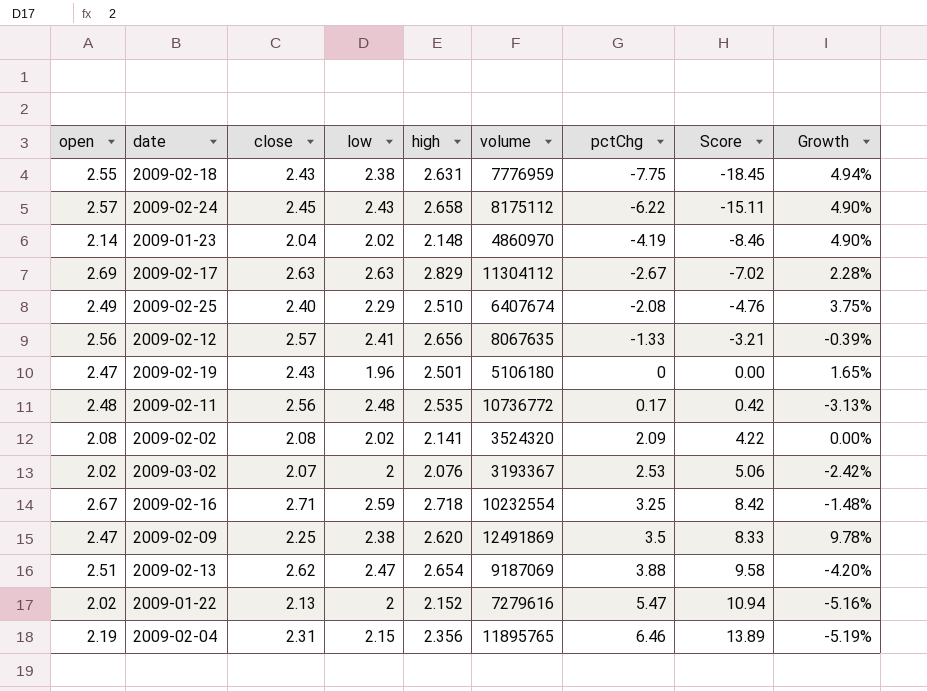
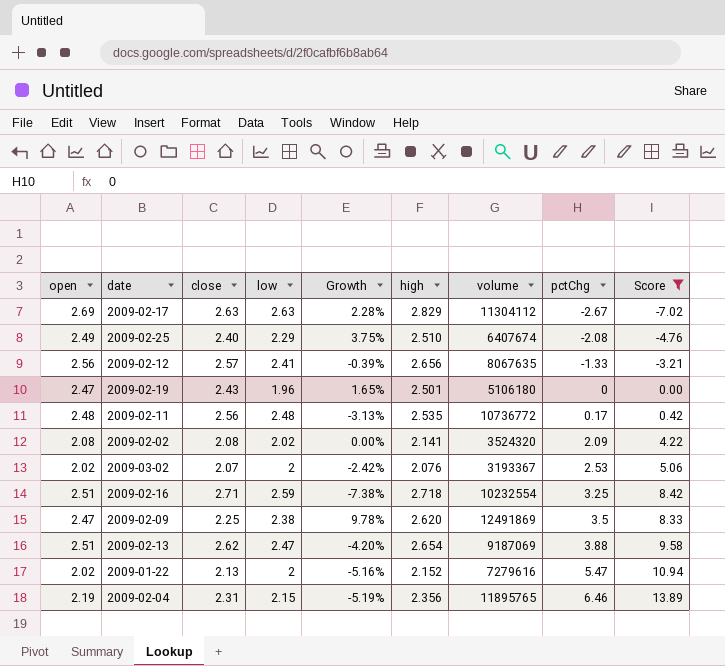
filter: none -> Score >= -7.02
column Growth | position: 9 -> 5
2009-02-16 | open: 2.67 -> 2.51
2009-02-16 | Growth: -1.48% -> -7.38%

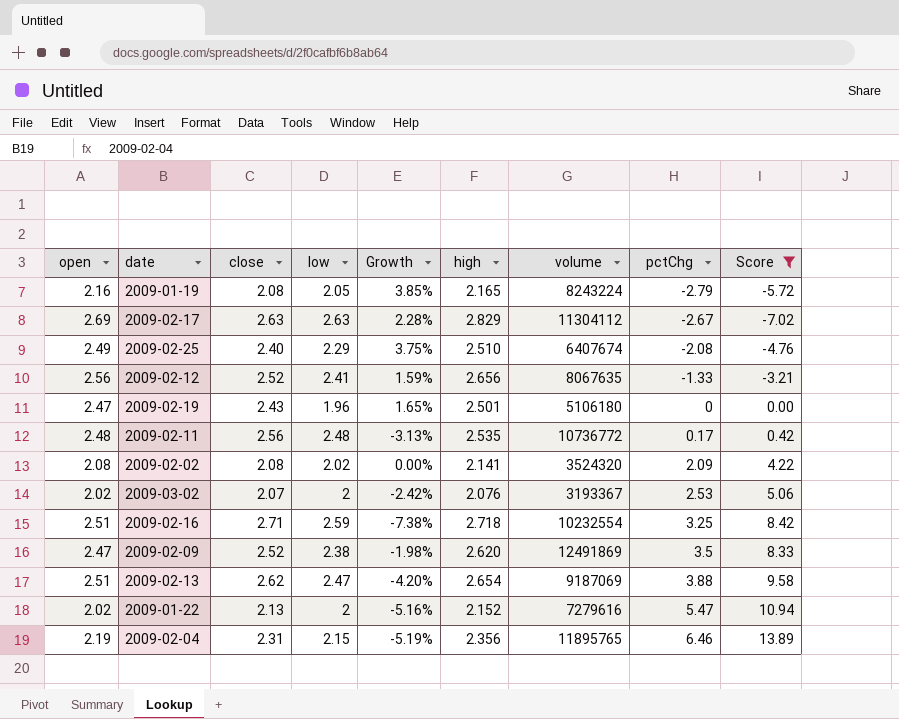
row 2009-01-19: none -> 2.16 | 2.08 | 2.05 | 3.85% | 2.165 | 8243224 | -2.79 | -5.72
2009-02-12 | close: 2.57 -> 2.52
2009-02-12 | Growth: -0.39% -> 1.59%
2009-02-09 | close: 2.25 -> 2.52
2009-02-09 | Growth: 9.78% -> -1.98%

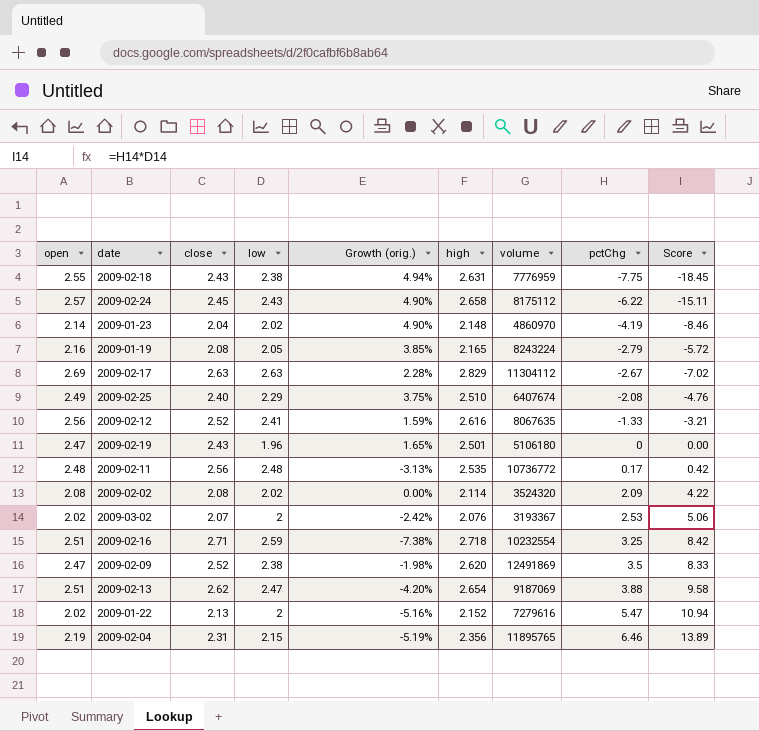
filter: Score >= -7.02 -> none
column name: Growth -> Growth (orig.)
2009-02-12 | high: 2.656 -> 2.616
2009-02-02 | high: 2.141 -> 2.114

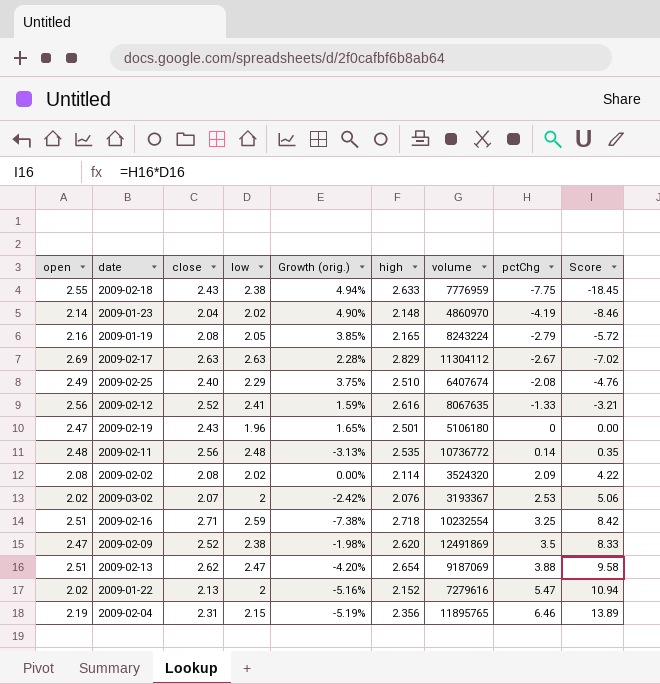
row 2009-02-24: 2.57 | 2.45 | 2.43 | 4.90% | 2.658 | 8175112 | -6.22 | -15.11 -> none
2009-02-18 | high: 2.631 -> 2.633
2009-02-11 | pctChg: 0.17 -> 0.14
2009-02-11 | Score: 0.42 -> 0.35

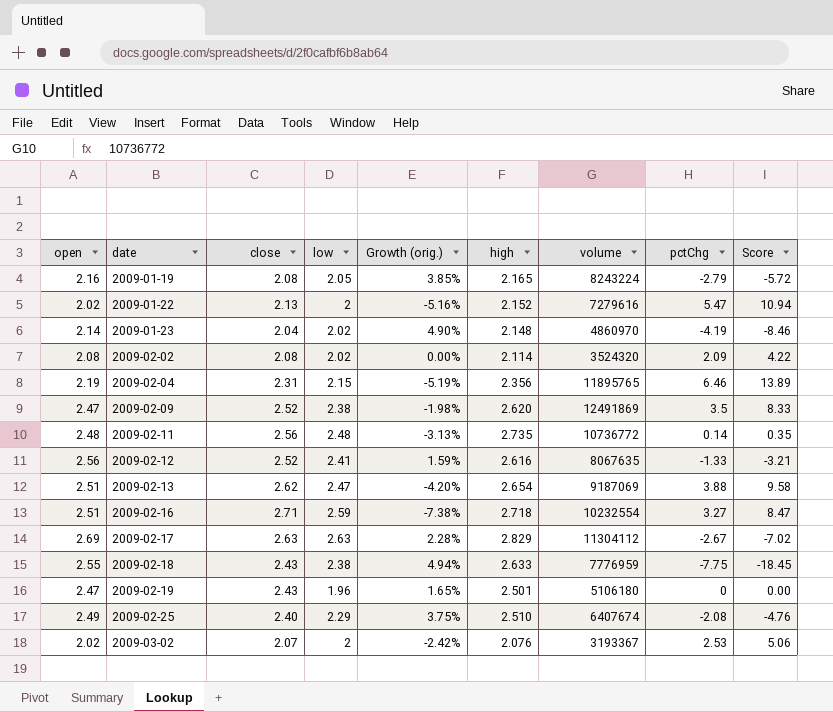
row order: pctChg ascending -> date ascending
2009-02-11 | high: 2.535 -> 2.735
2009-02-16 | pctChg: 3.25 -> 3.27
2009-02-16 | Score: 8.42 -> 8.47

